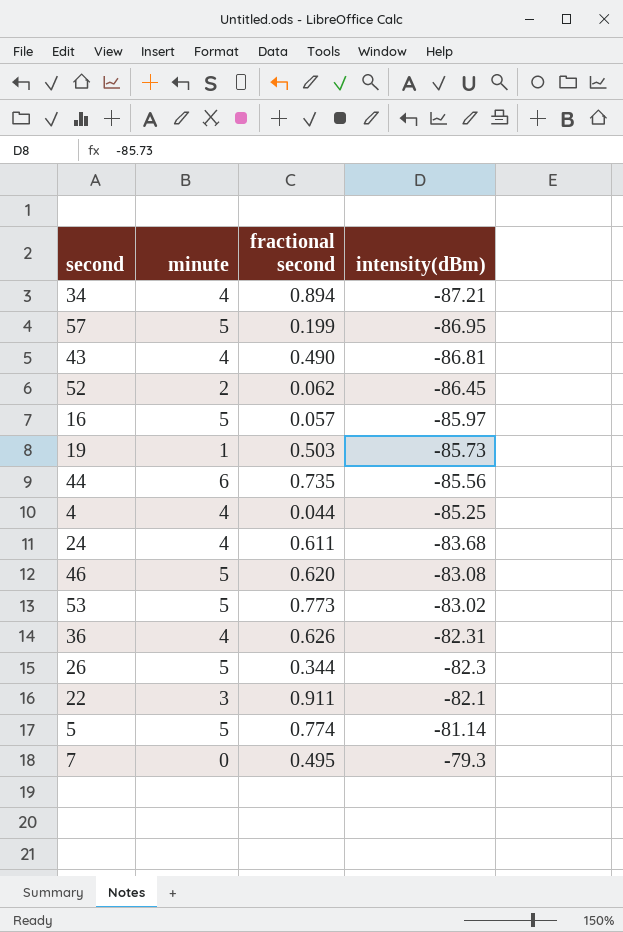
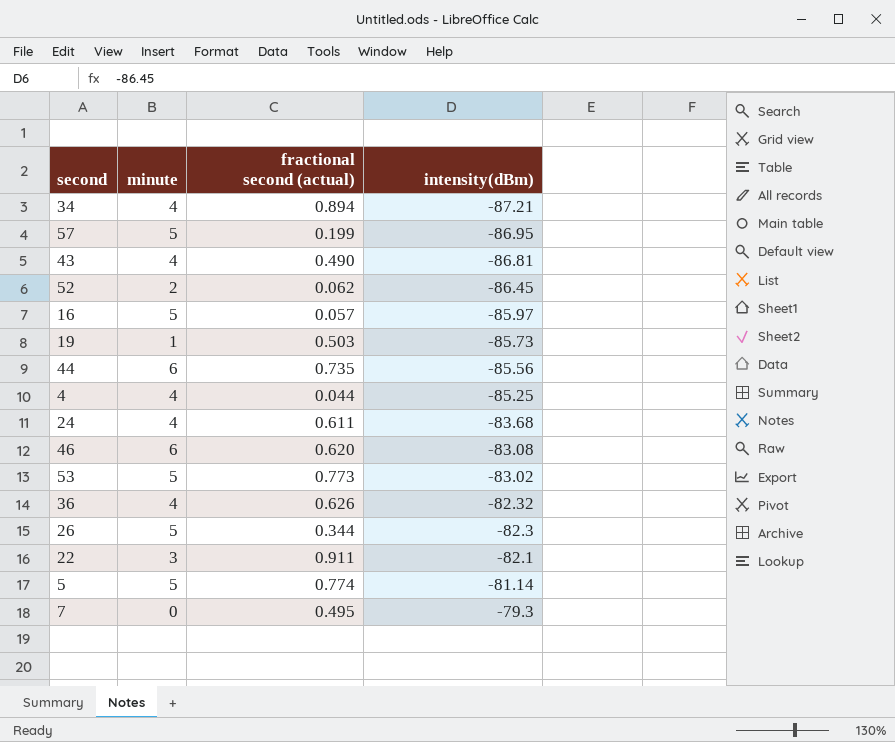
column name: fractional second -> fractional second (actual)
46 | minute: 5 -> 6
36 | intensity(dBm): -82.31 -> -82.32

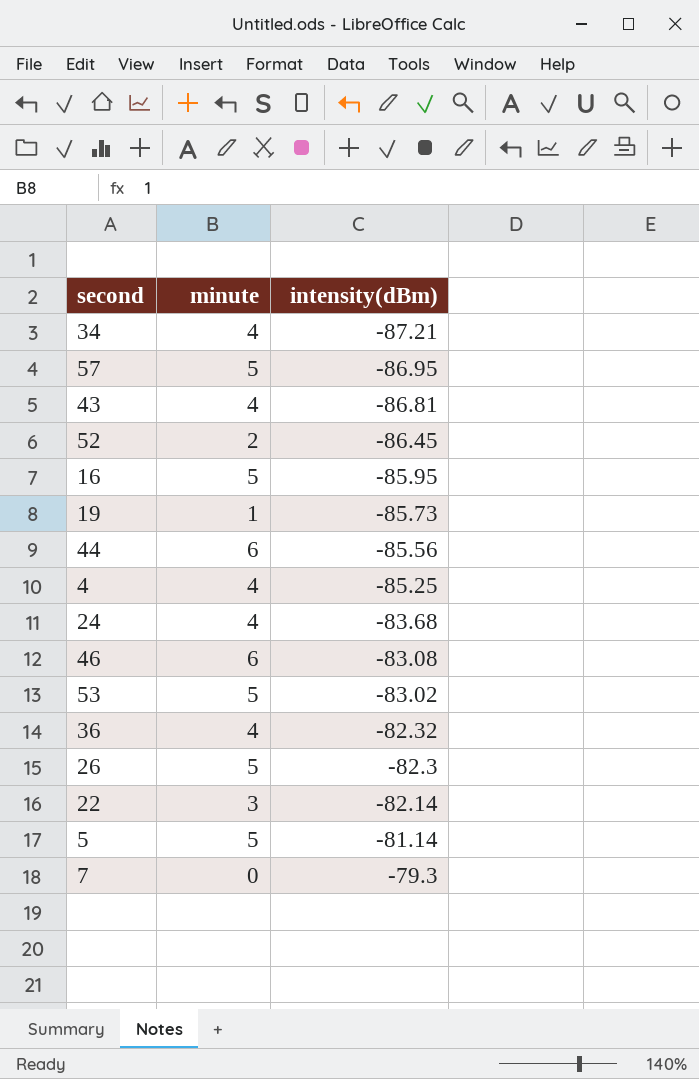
column fractional second (actual) | position: 3 -> none
16 | intensity(dBm): -85.97 -> -85.95
22 | intensity(dBm): -82.1 -> -82.14

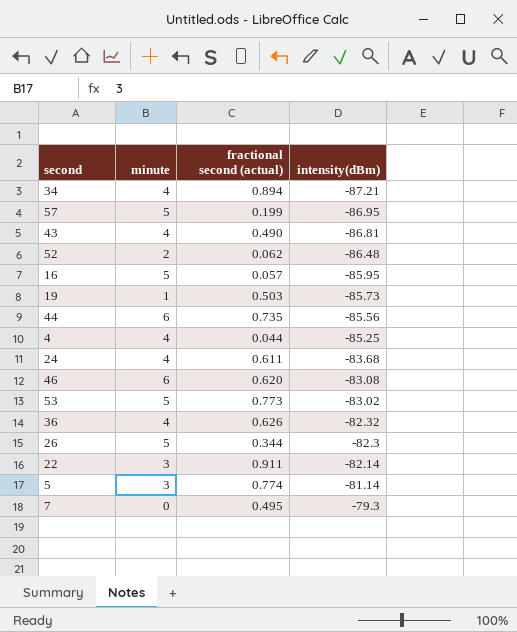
column fractional second (actual) | position: none -> 3
52 | intensity(dBm): -86.45 -> -86.48
5 | minute: 5 -> 3

